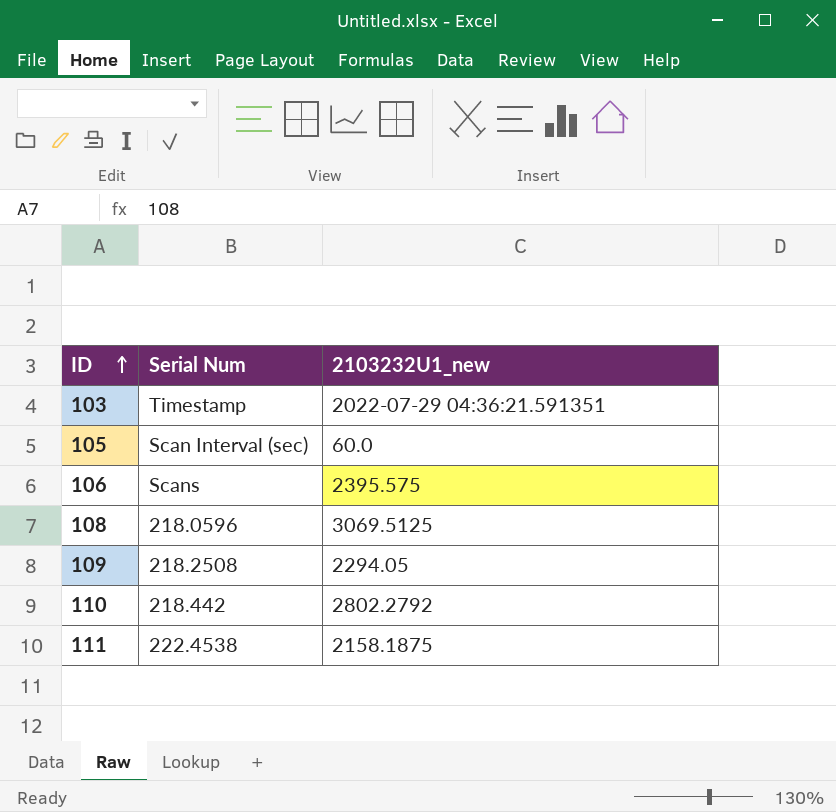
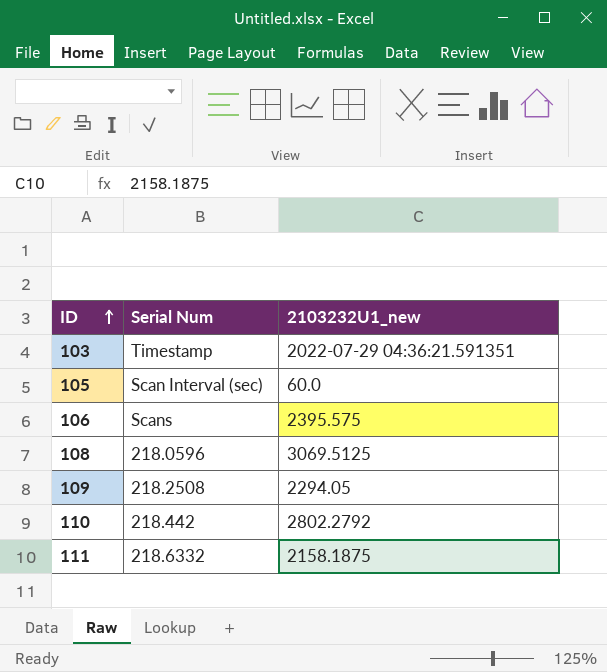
111 | Serial Num: 222.4538 -> 218.6332

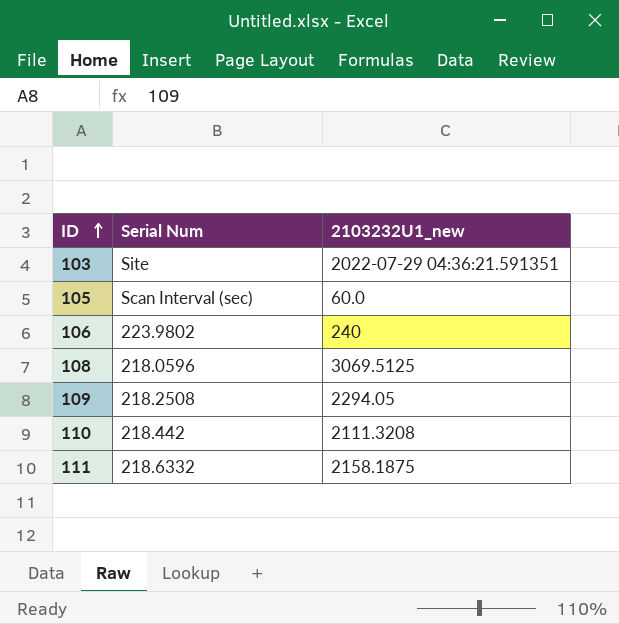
103 | Serial Num: Timestamp -> Site
106 | Serial Num: Scans -> 223.9802
106 | 2103232U1_new: 2395.575 -> 240
110 | 2103232U1_new: 2802.2792 -> 2111.3208

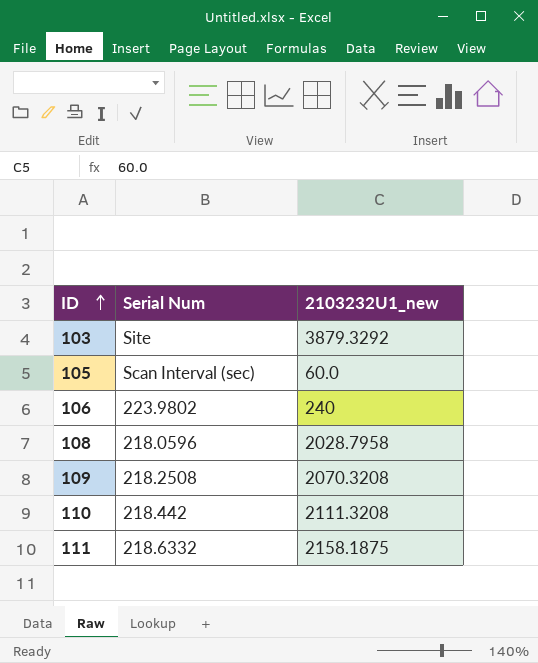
103 | 2103232U1_new: 2022-07-29 04:36:21.591351 -> 3879.3292
108 | 2103232U1_new: 3069.5125 -> 2028.7958
109 | 2103232U1_new: 2294.05 -> 2070.3208

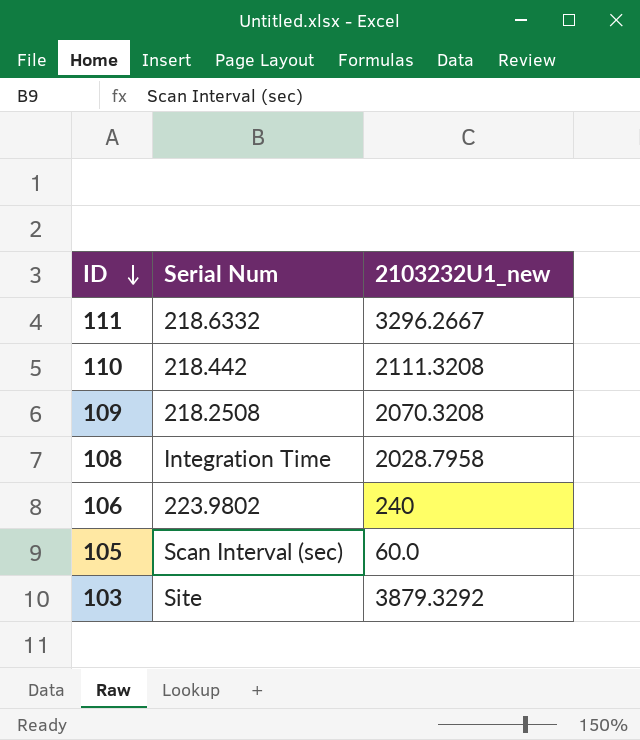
row order: ID ascending -> ID descending
111 | 2103232U1_new: 2158.1875 -> 3296.2667
108 | Serial Num: 218.0596 -> Integration Time

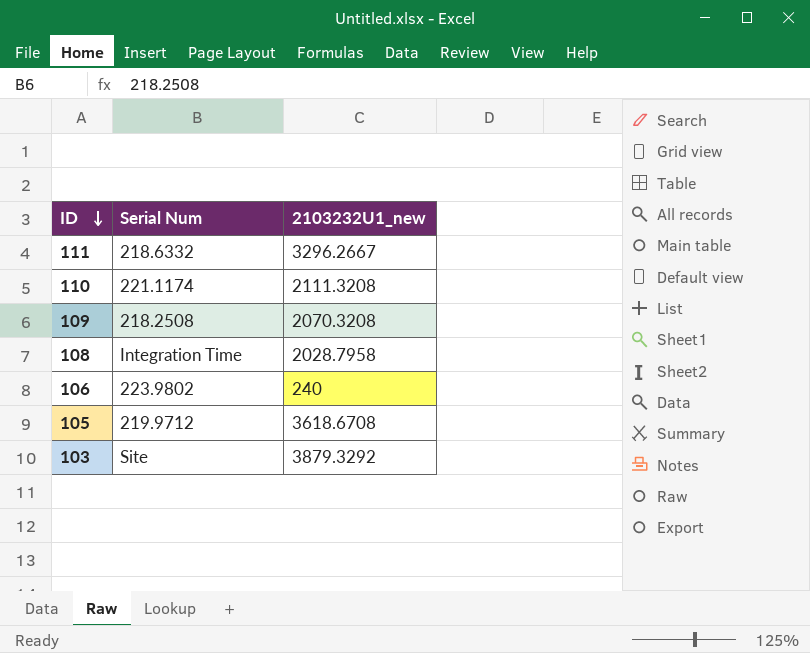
110 | Serial Num: 218.442 -> 221.1174
105 | Serial Num: Scan Interval (sec) -> 219.9712
105 | 2103232U1_new: 60.0 -> 3618.6708

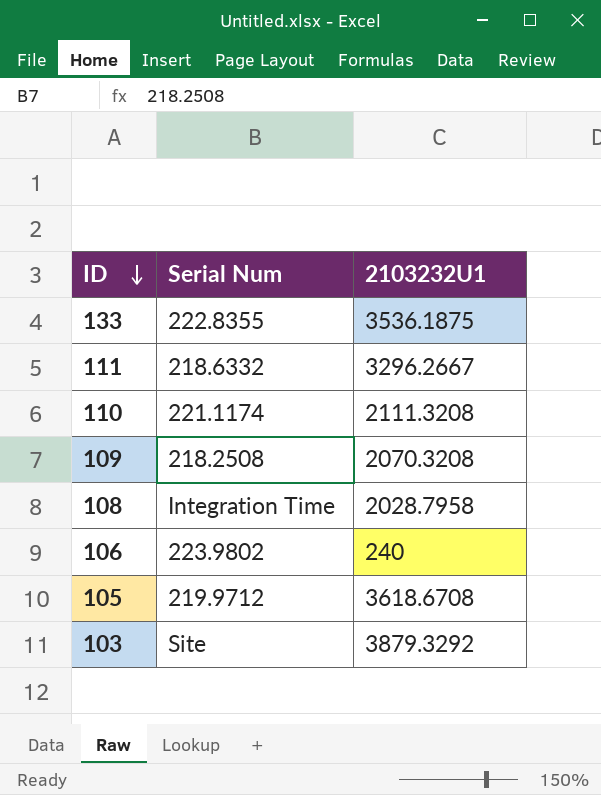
column name: 2103232U1_new -> 2103232U1
row 133: none -> 222.8355 | 3536.1875

